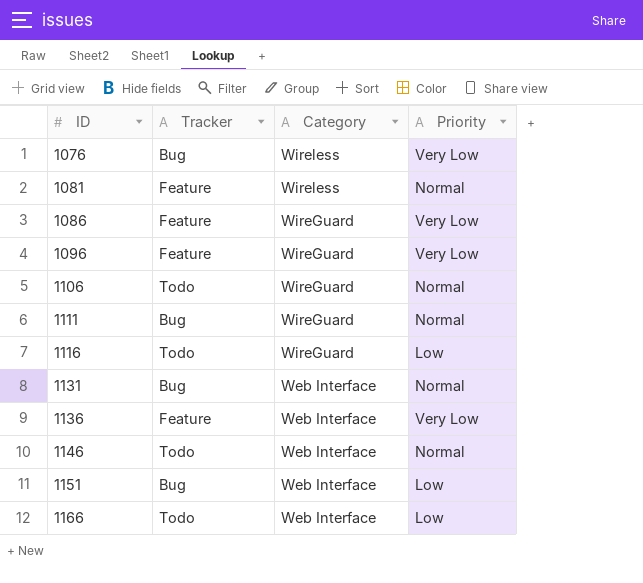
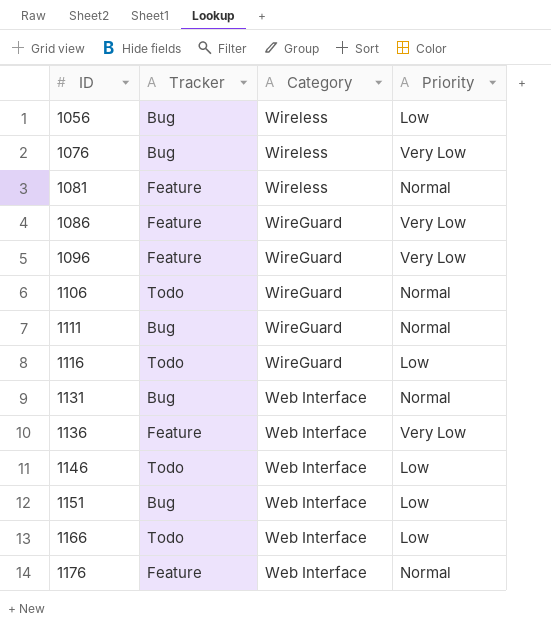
row 1056: none -> Bug | Wireless | Low
1146 | Priority: Normal -> Low
row 1176: none -> Feature | Web Interface | Normal

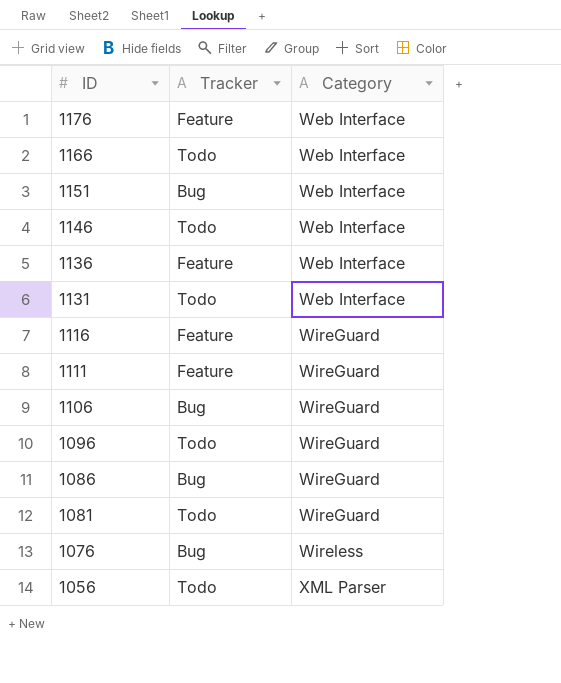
row order: ID ascending -> ID descending
column Priority | position: 4 -> none
1131 | Tracker: Bug -> Todo
1116 | Tracker: Todo -> Feature
1111 | Tracker: Bug -> Feature
1106 | Tracker: Todo -> Bug
1096 | Tracker: Feature -> Todo
1086 | Tracker: Feature -> Bug
1081 | Tracker: Feature -> Todo
1081 | Category: Wireless -> WireGuard
1056 | Tracker: Bug -> Todo
1056 | Category: Wireless -> XML Parser

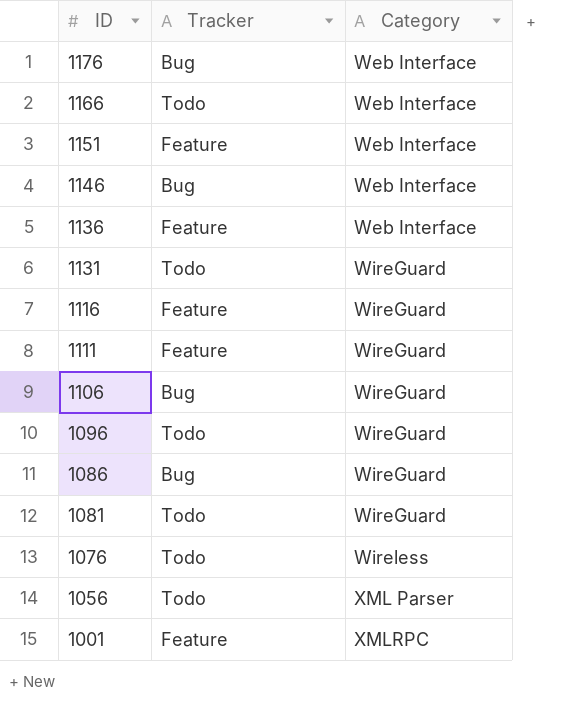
1176 | Tracker: Feature -> Bug
1151 | Tracker: Bug -> Feature
1146 | Tracker: Todo -> Bug
1131 | Category: Web Interface -> WireGuard
1076 | Tracker: Bug -> Todo
row 1001: none -> Feature | XMLRPC

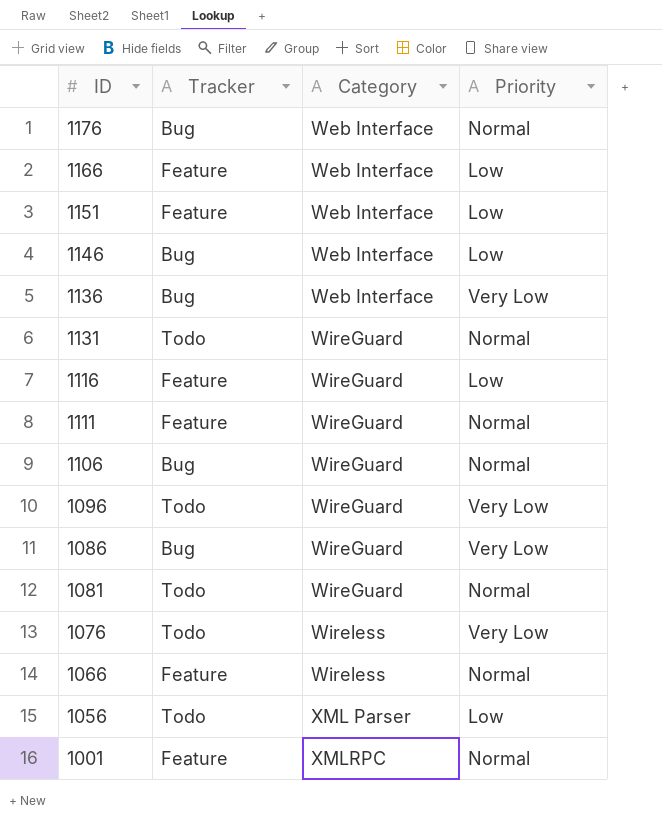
column Priority | position: none -> 4
1166 | Tracker: Todo -> Feature
1136 | Tracker: Feature -> Bug
row 1066: none -> Feature | Wireless | Normal

